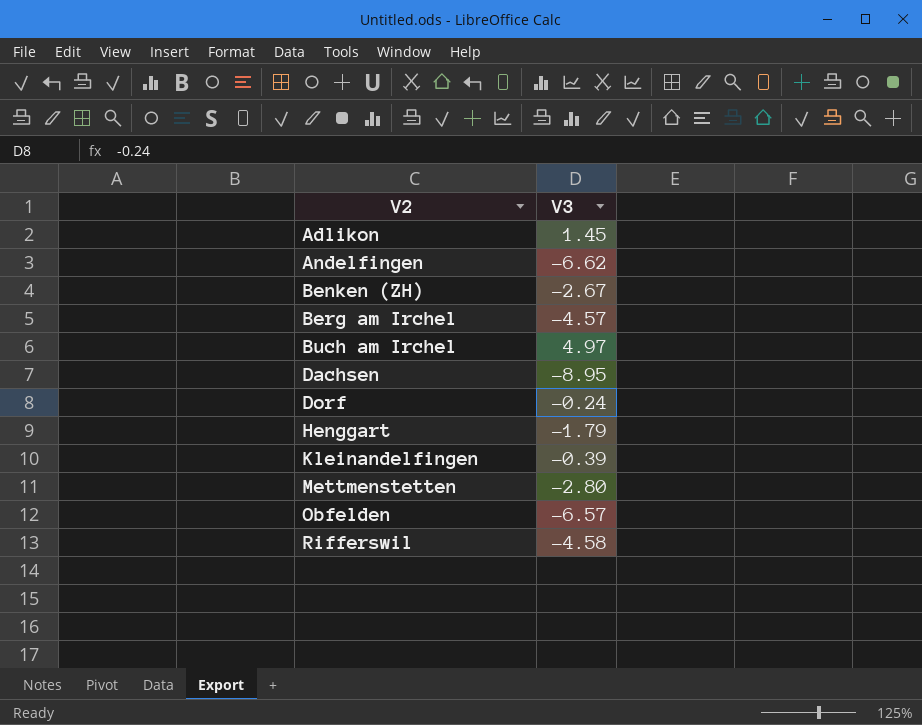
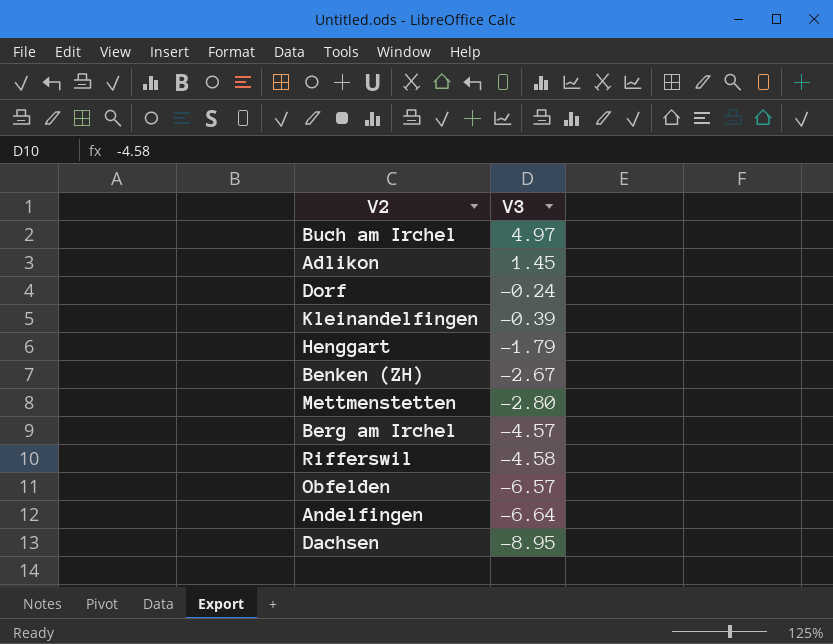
row order: V2 ascending -> V3 descending
Andelfingen | V3: -6.62 -> -6.64

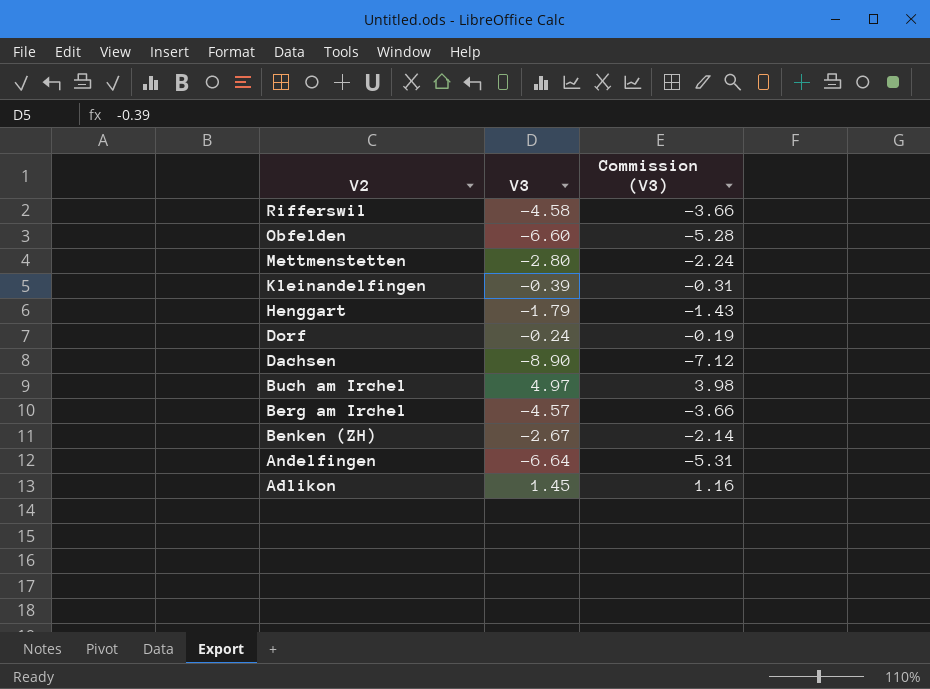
row order: V3 descending -> V2 descending
column Commission (V3) | formula: none -> [V3] * 0.8
Obfelden | V3: -6.57 -> -6.60
Dachsen | V3: -8.95 -> -8.90

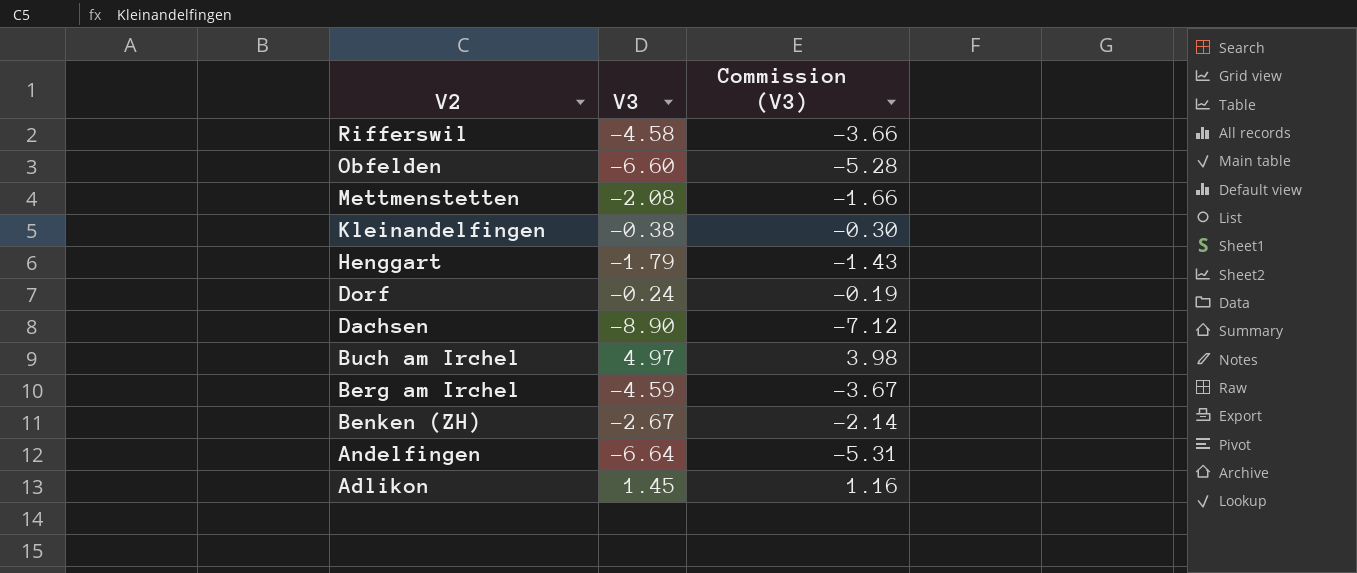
Mettmenstetten | V3: -2.80 -> -2.08
Mettmenstetten | Commission (V3): -2.24 -> -1.66
Kleinandelfingen | V3: -0.39 -> -0.38
Kleinandelfingen | Commission (V3): -0.31 -> -0.30
Berg am Irchel | V3: -4.57 -> -4.59
Berg am Irchel | Commission (V3): -3.66 -> -3.67

